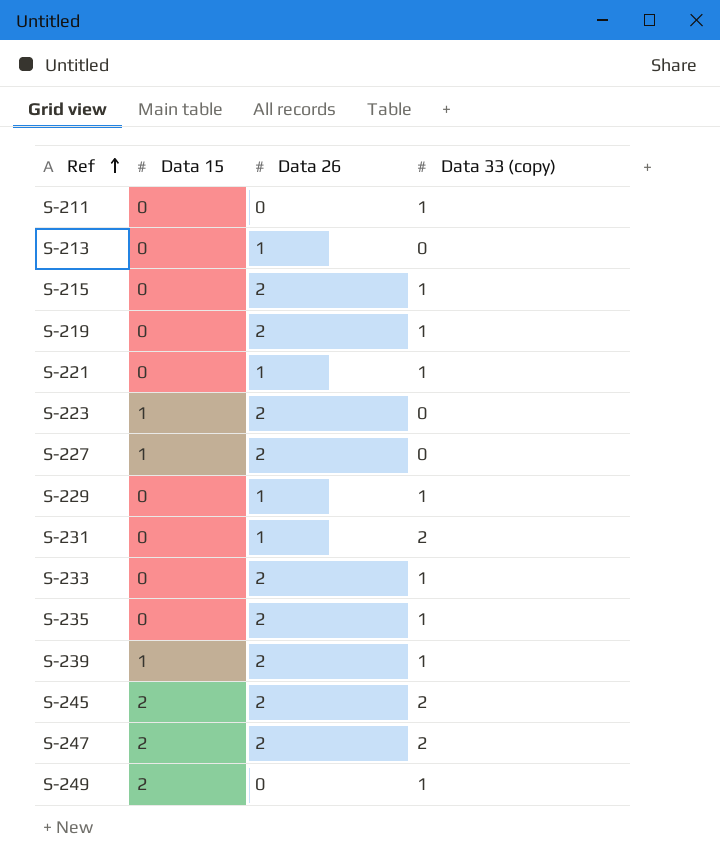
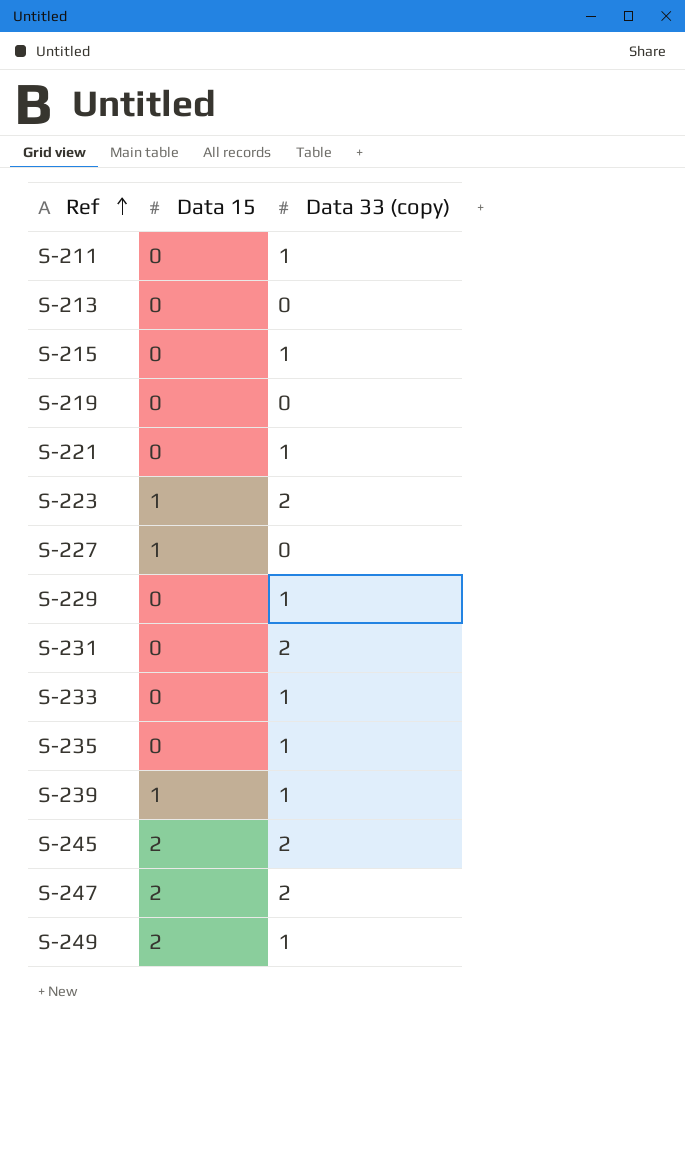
column Data 26 | position: 3 -> none
S-219 | Data 33 (copy): 1 -> 0
S-223 | Data 33 (copy): 0 -> 2

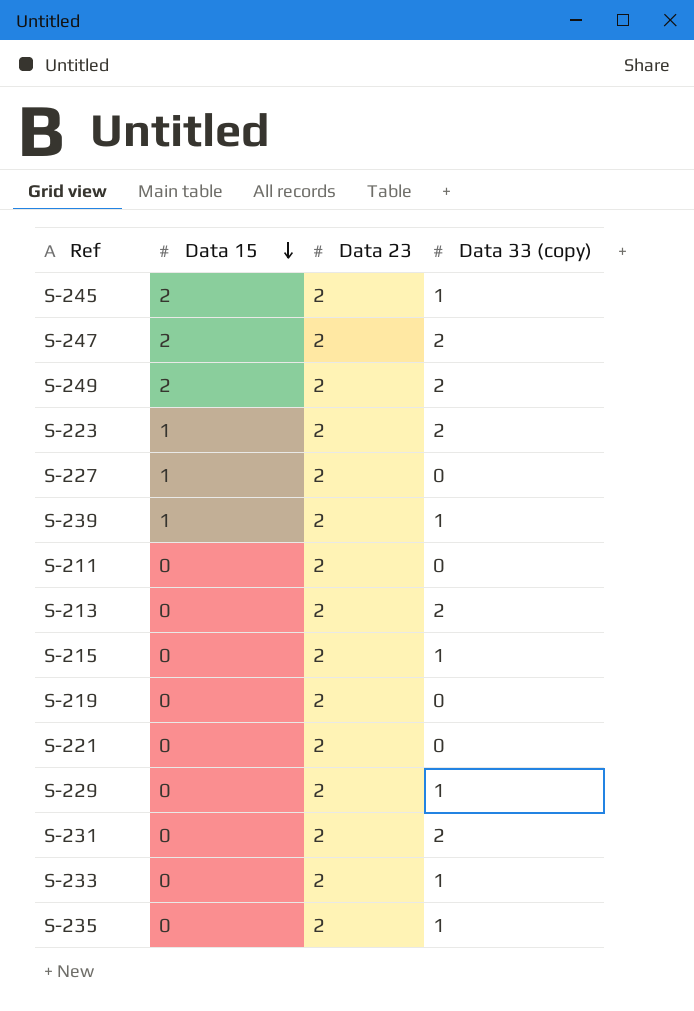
row order: Ref ascending -> Data 15 descending
column Data 23 | position: none -> 3
S-245 | Data 33 (copy): 2 -> 1
S-249 | Data 33 (copy): 1 -> 2
S-211 | Data 33 (copy): 1 -> 0
S-213 | Data 33 (copy): 0 -> 2
S-221 | Data 33 (copy): 1 -> 0

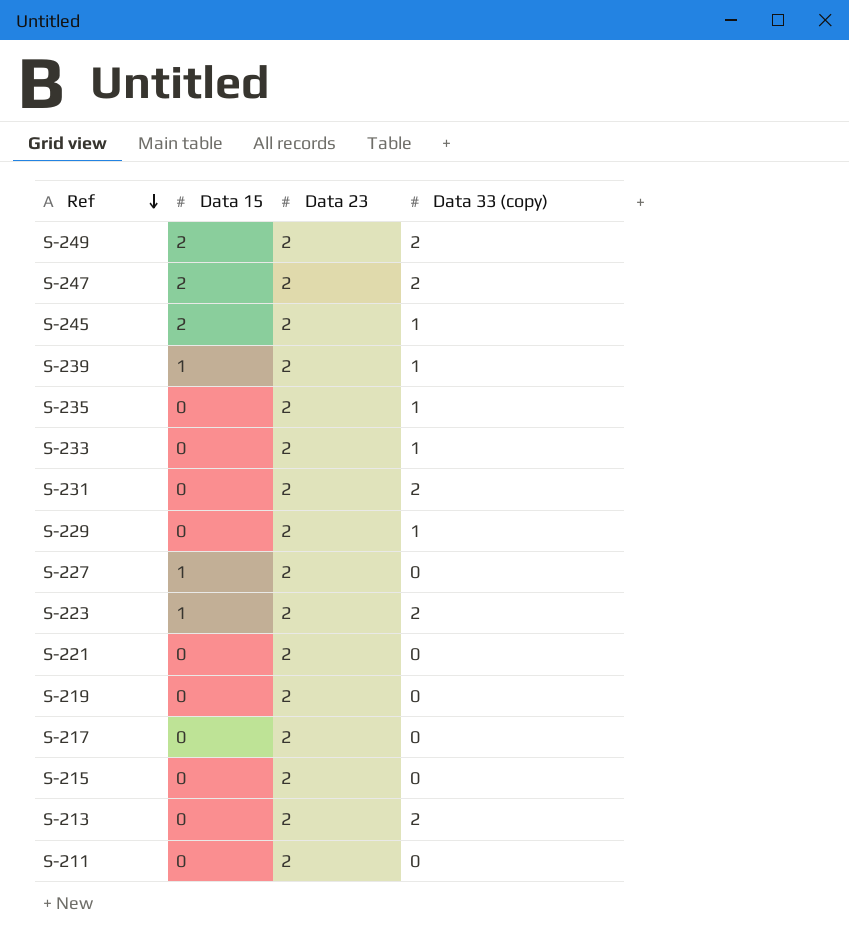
row order: Data 15 descending -> Ref descending
row S-217: none -> 0 | 2 | 0
S-215 | Data 33 (copy): 1 -> 0

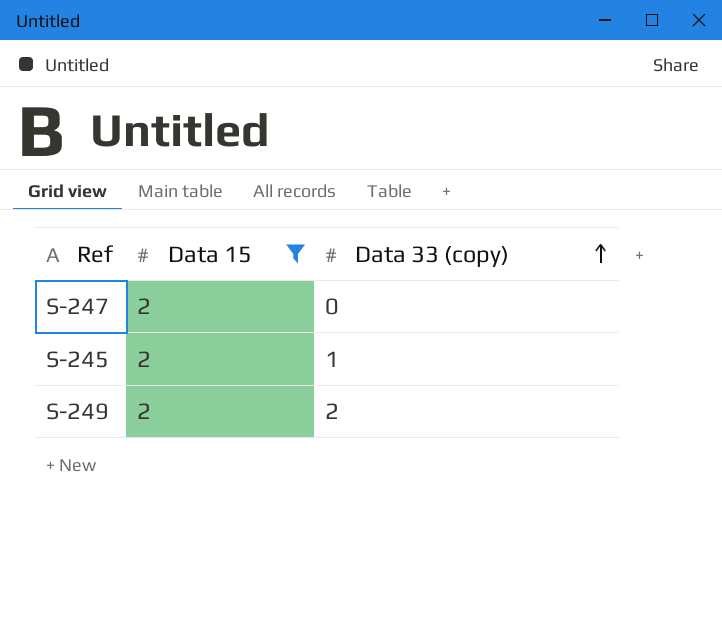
filter: none -> Data 15 = 2
row order: Ref descending -> Data 33 (copy) ascending
column Data 23 | position: 3 -> none
S-247 | Data 33 (copy): 2 -> 0

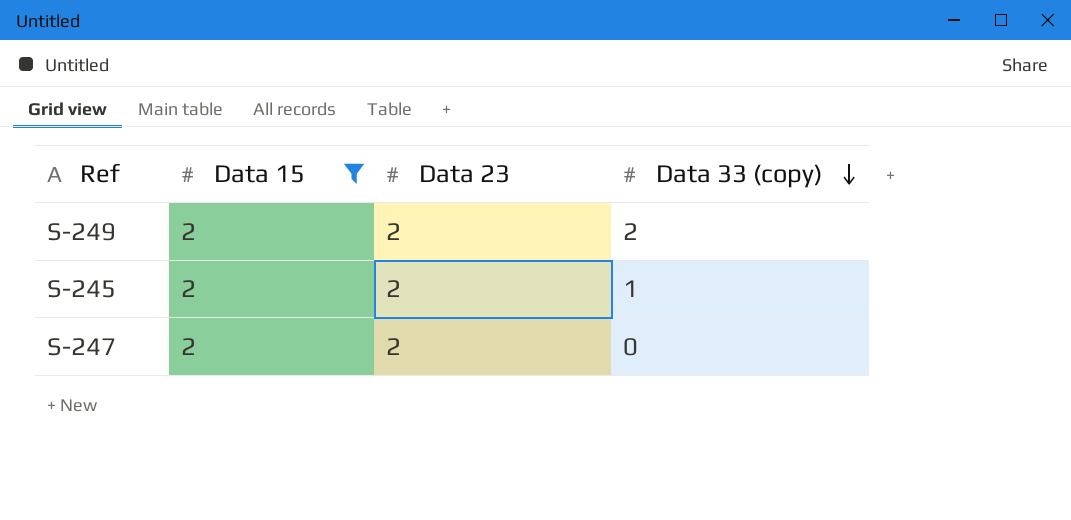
row order: Data 33 (copy) ascending -> Data 33 (copy) descending
column Data 23 | position: none -> 3

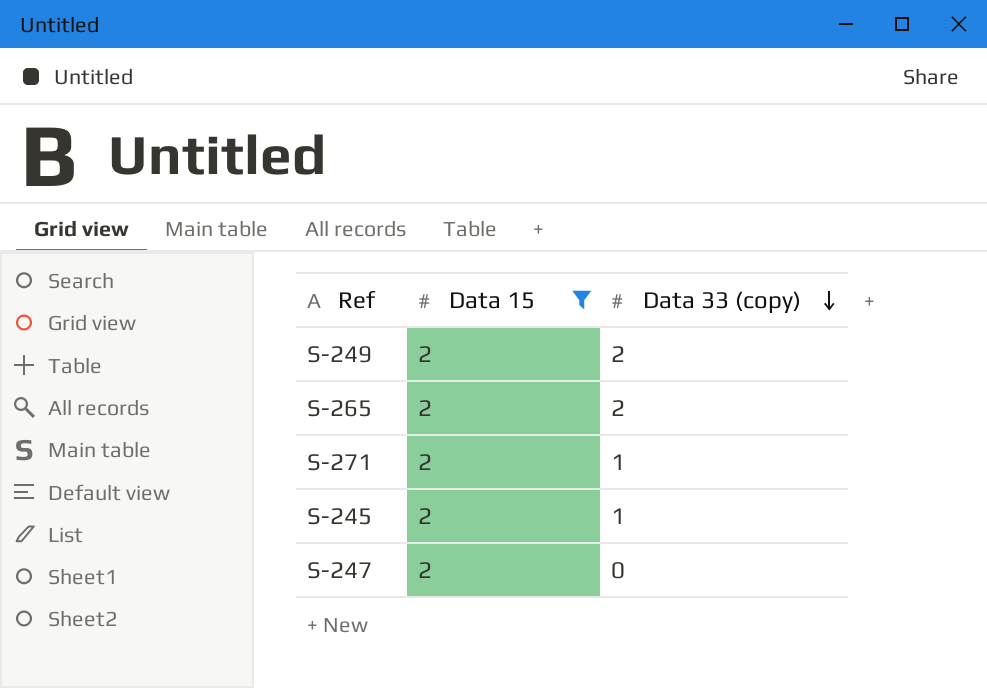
column Data 23 | position: 3 -> none
row S-265: none -> 2 | 2
row S-271: none -> 2 | 1

